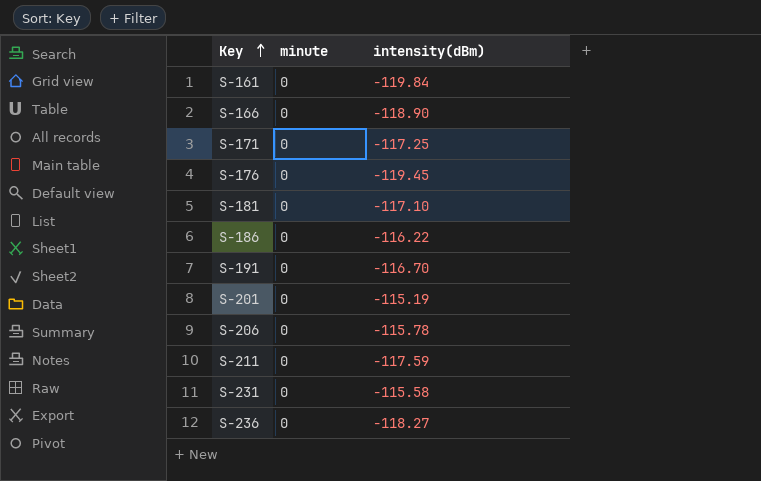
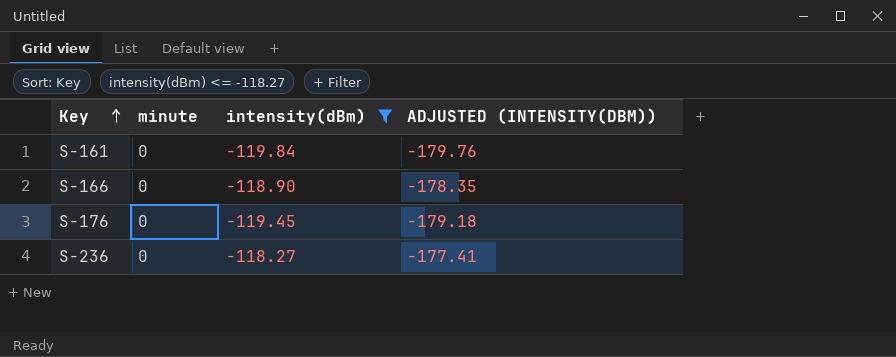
filter: none -> intensity(dBm) <= -118.27
column ADJUSTED (INTENSITY(DBM)) | formula: none -> [intensity(dBm)] * 1.5

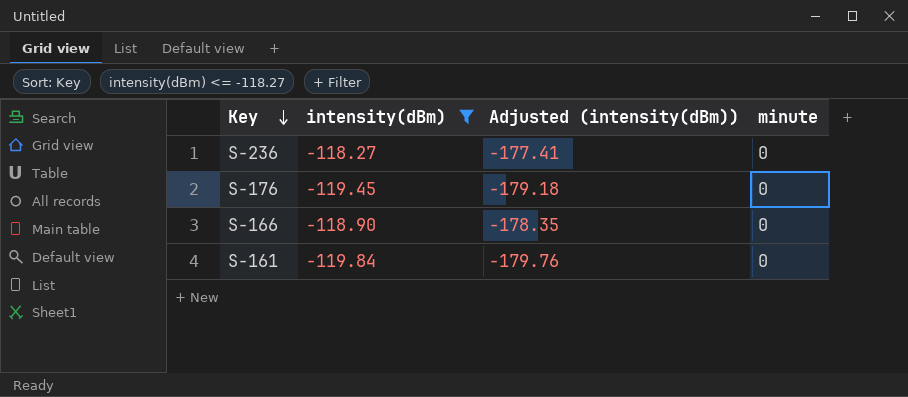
row order: Key ascending -> Key descending
column name: ADJUSTED (INTENSITY(DBM)) -> Adjusted (intensity(dBm))
column minute | position: 2 -> 4

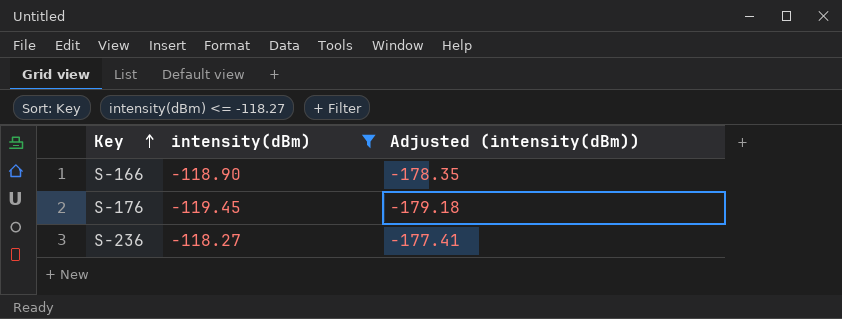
row order: Key descending -> Key ascending
column minute | position: 4 -> none
row S-161: -119.84 | -179.76 | 0 -> none

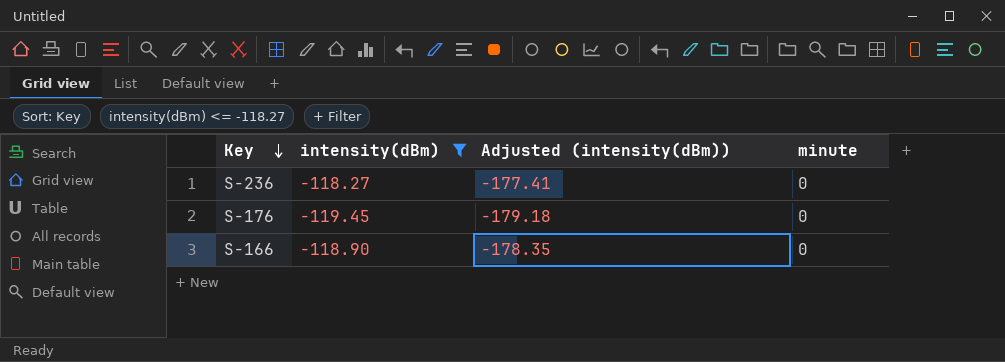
row order: Key ascending -> Key descending
column minute | position: none -> 4

